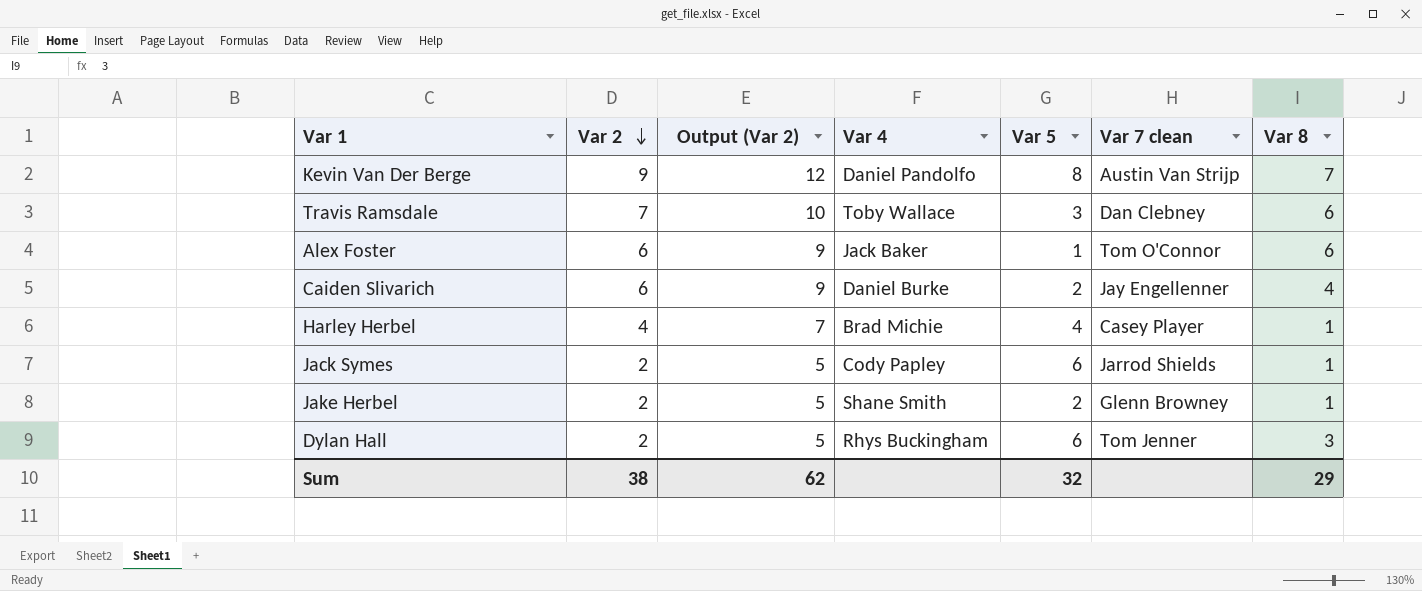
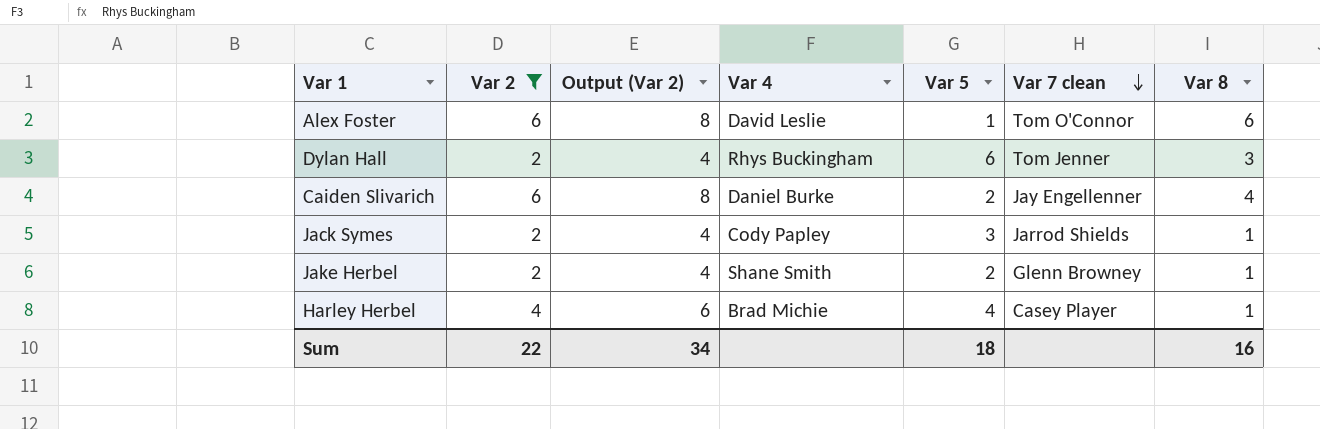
filter: none -> Var 2 <= 6
row order: Var 2 descending -> Var 7 clean descending
column Output (Var 2) | formula: [Var 2] + 3 -> [Var 2] + 2
Alex Foster | Var 4: Jack Baker -> David Leslie
Jack Symes | Var 5: 6 -> 3
Sum | Var 2: 38 -> 22
Sum | Output (Var 2): 62 -> 34
Sum | Var 5: 32 -> 18
Sum | Var 8: 29 -> 16

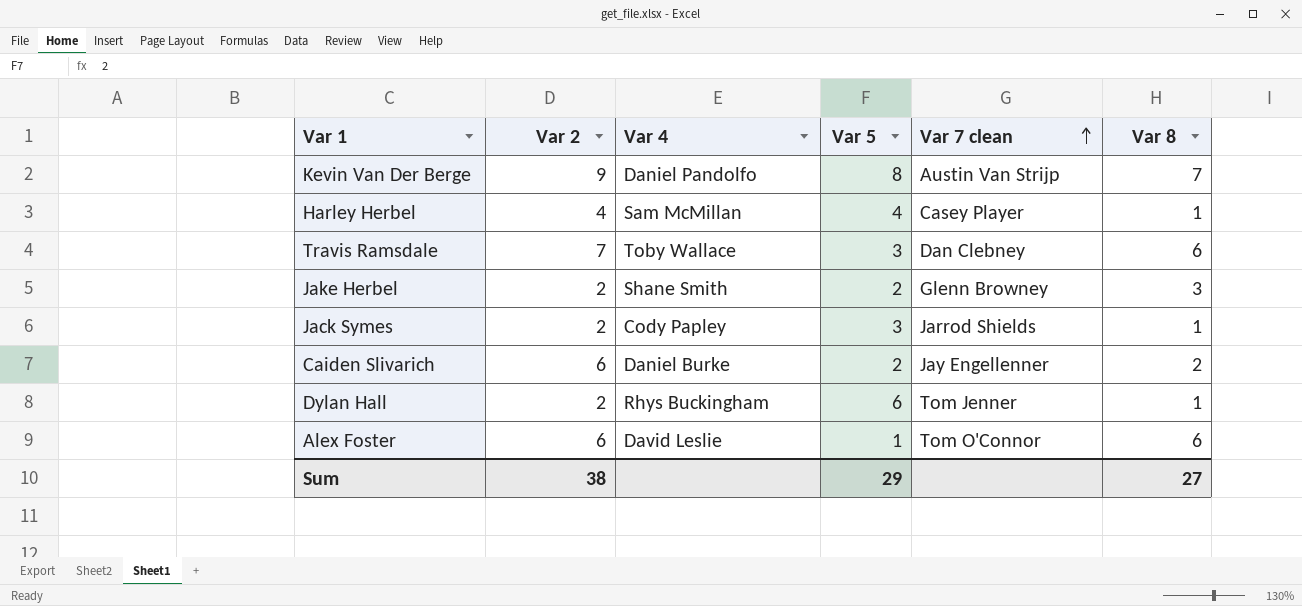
filter: Var 2 <= 6 -> none
row order: Var 7 clean descending -> Var 7 clean ascending
column Output (Var 2) | formula: [Var 2] + 2 -> none
Harley Herbel | Var 4: Brad Michie -> Sam McMillan
Jake Herbel | Var 8: 1 -> 3
Caiden Slivarich | Var 8: 4 -> 2
Dylan Hall | Var 8: 3 -> 1
Sum | Var 2: 22 -> 38
Sum | Var 5: 18 -> 29
Sum | Var 8: 16 -> 27

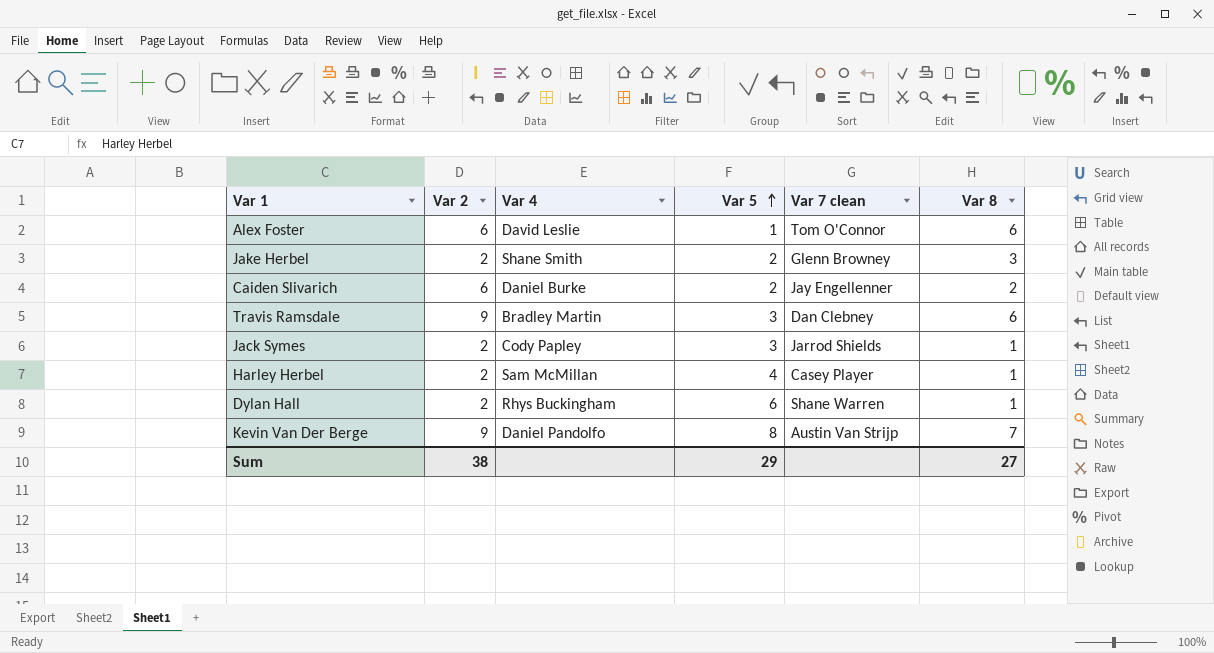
row order: Var 7 clean ascending -> Var 5 ascending
Travis Ramsdale | Var 2: 7 -> 9
Travis Ramsdale | Var 4: Toby Wallace -> Bradley Martin
Harley Herbel | Var 2: 4 -> 2
Dylan Hall | Var 7 clean: Tom Jenner -> Shane Warren

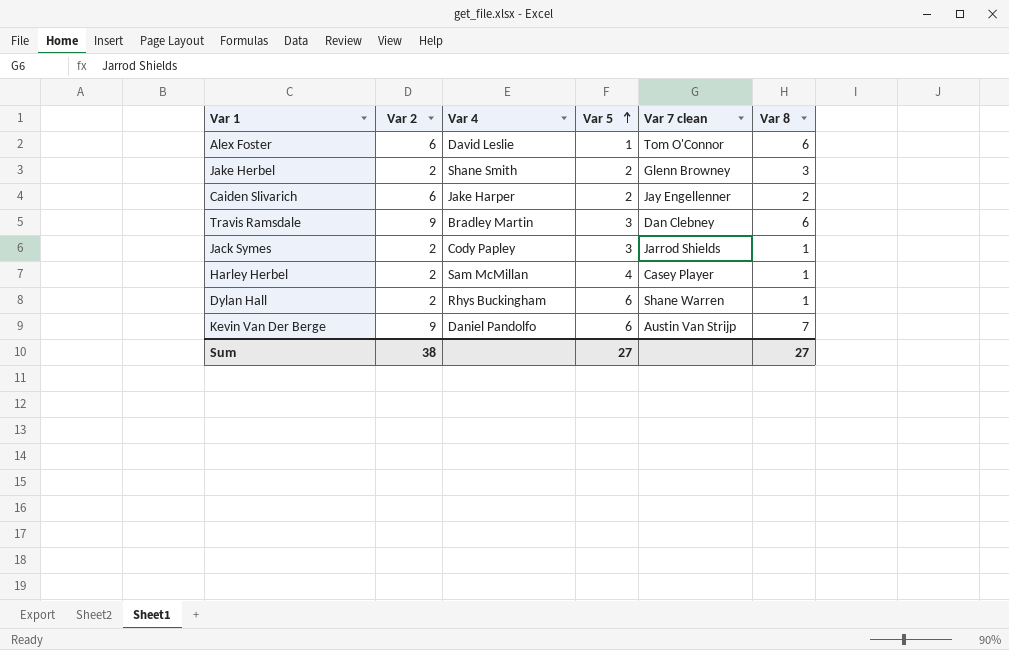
Caiden Slivarich | Var 4: Daniel Burke -> Jake Harper
Kevin Van Der Berge | Var 5: 8 -> 6
Sum | Var 5: 29 -> 27

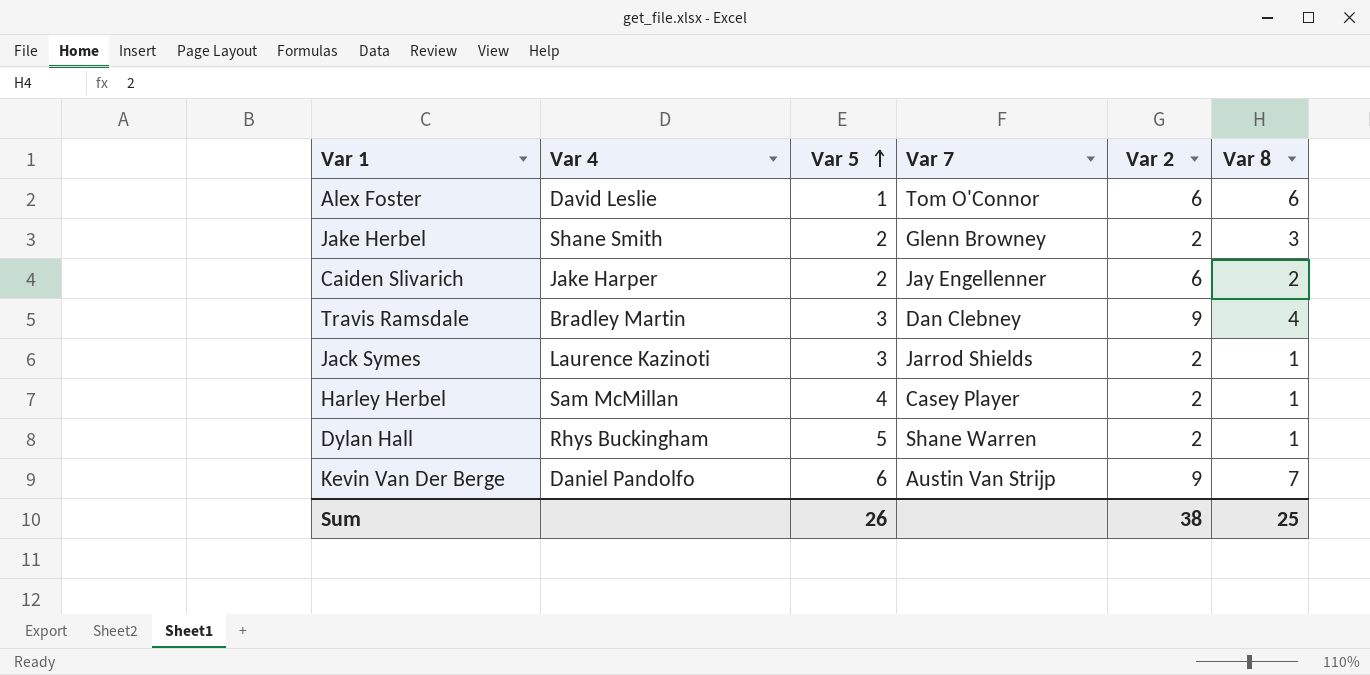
column name: Var 7 clean -> Var 7
column Var 2 | position: 2 -> 5
Travis Ramsdale | Var 8: 6 -> 4
Jack Symes | Var 4: Cody Papley -> Laurence Kazinoti
Dylan Hall | Var 5: 6 -> 5
Sum | Var 5: 27 -> 26
Sum | Var 8: 27 -> 25

